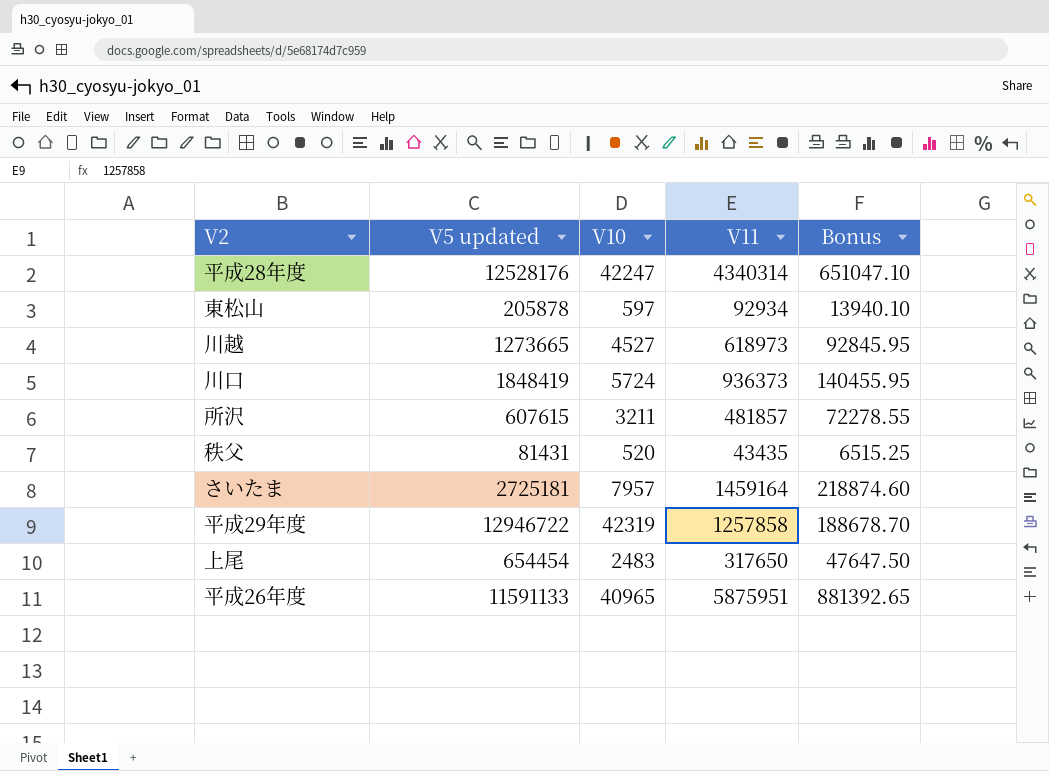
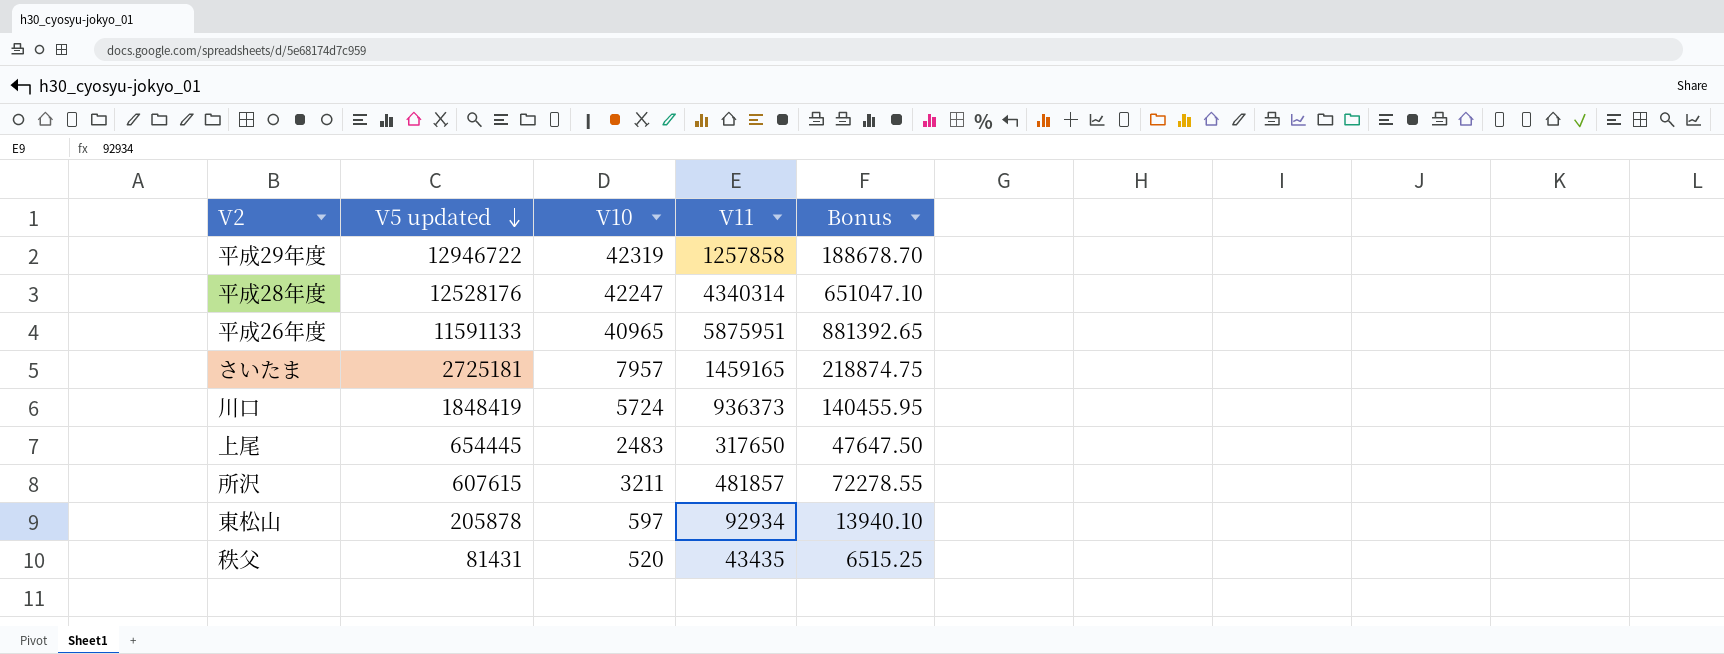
row order: none -> V5 updated descending
row 川越: 1273665 | 4527 | 618973 | 92845.95 -> none
さいたま | V11: 1459164 -> 1459165
さいたま | Bonus: 218874.60 -> 218874.75
上尾 | V5 updated: 654454 -> 654445

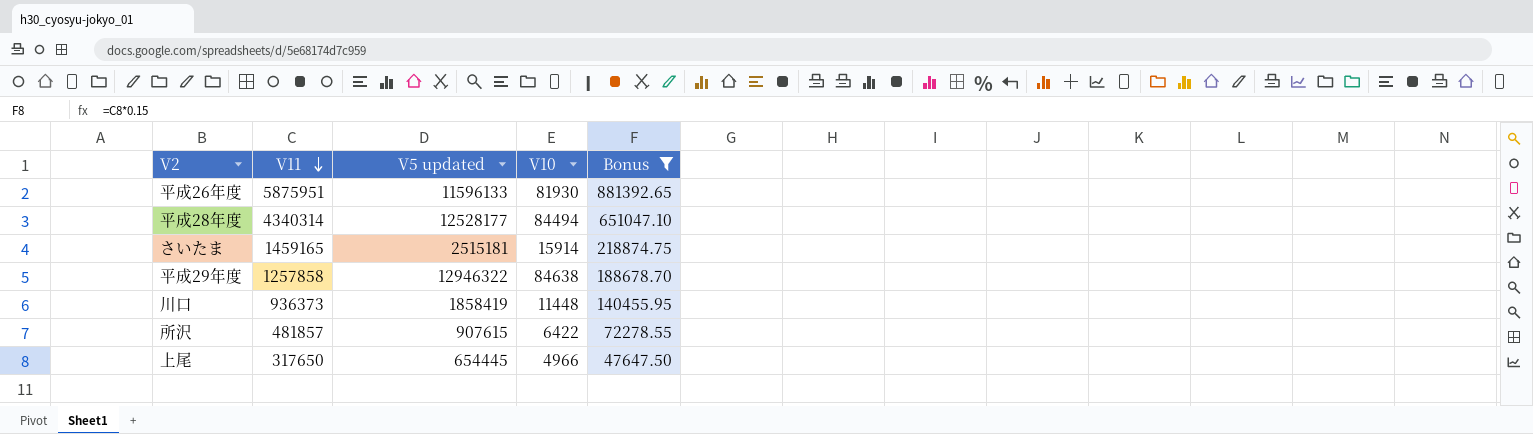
filter: none -> Bonus >= 47647.50
row order: V5 updated descending -> V11 descending
column V11 | position: 4 -> 2
平成26年度 | V5 updated: 11591133 -> 11596133
平成26年度 | V10: 40965 -> 81930
平成28年度 | V5 updated: 12528176 -> 12528177
平成28年度 | V10: 42247 -> 84494
さいたま | V5 updated: 2725181 -> 2515181
さいたま | V10: 7957 -> 15914
平成29年度 | V5 updated: 12946722 -> 12946322
平成29年度 | V10: 42319 -> 84638
川口 | V5 updated: 1848419 -> 1858419
川口 | V10: 5724 -> 11448
所沢 | V5 updated: 607615 -> 907615
所沢 | V10: 3211 -> 6422
上尾 | V10: 2483 -> 4966

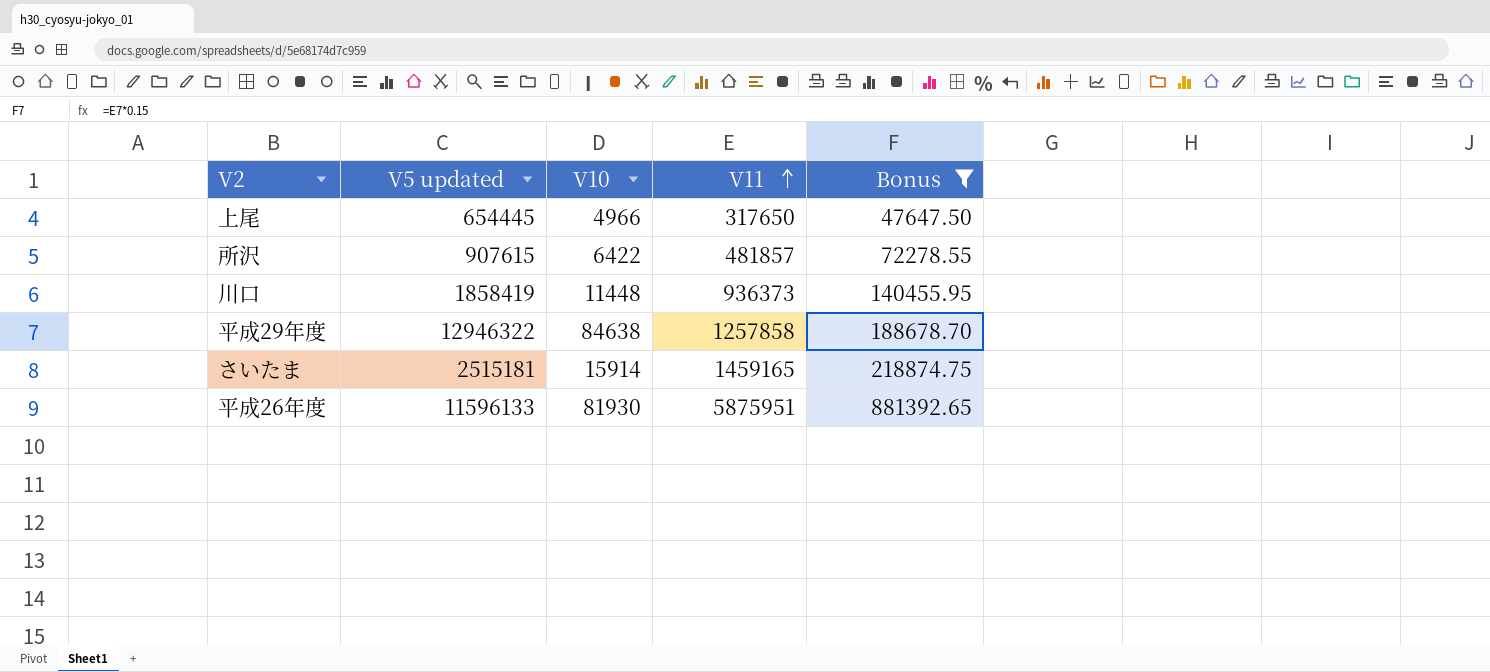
row order: V11 descending -> V11 ascending
column V11 | position: 2 -> 4
row 平成28年度: 4340314 | 12528177 | 84494 | 651047.10 -> none

